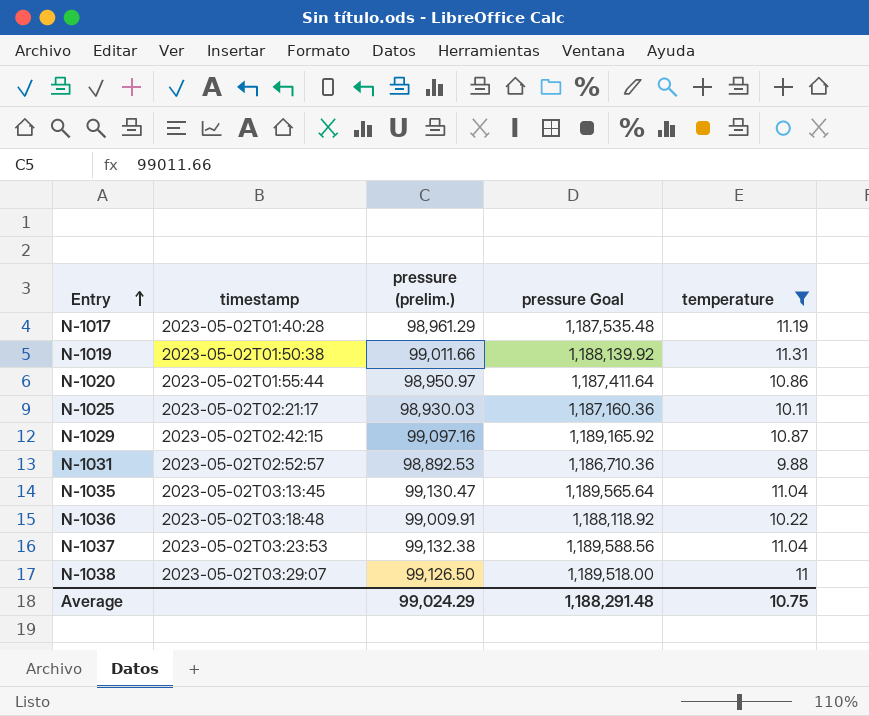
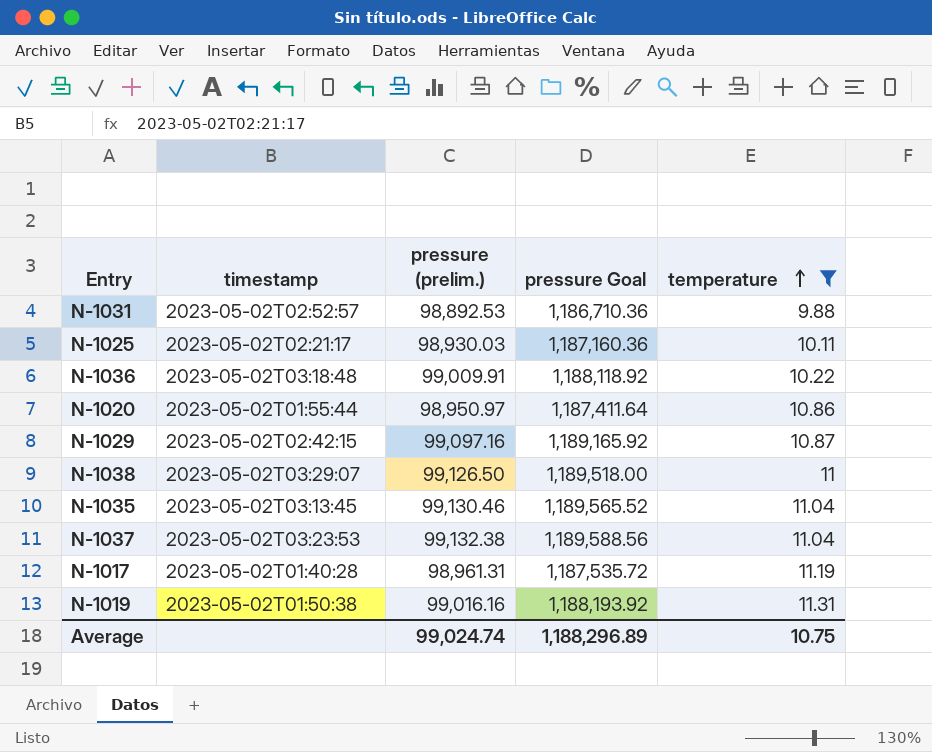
row order: Entry ascending -> temperature ascending
N-1035 | pressure (prelim.): 99,130.47 -> 99,130.46
N-1035 | pressure Goal: 1,189,565.64 -> 1,189,565.52
N-1017 | pressure (prelim.): 98,961.29 -> 98,961.31
N-1017 | pressure Goal: 1,187,535.48 -> 1,187,535.72
N-1019 | pressure (prelim.): 99,011.66 -> 99,016.16
N-1019 | pressure Goal: 1,188,139.92 -> 1,188,193.92
Average | pressure (prelim.): 99,024.29 -> 99,024.74
Average | pressure Goal: 1,188,291.48 -> 1,188,296.89

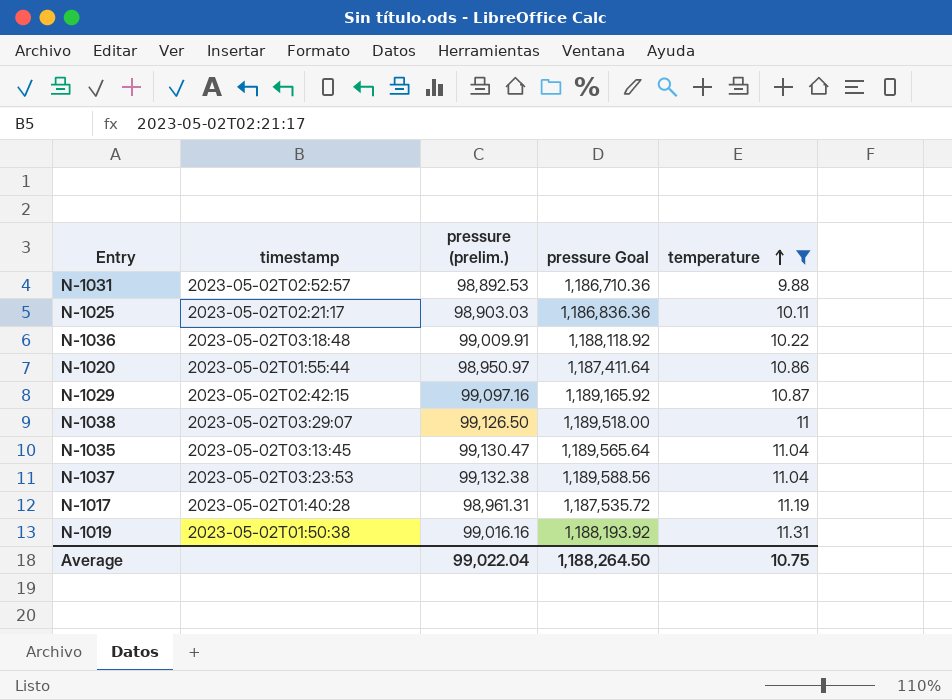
N-1025 | pressure (prelim.): 98,930.03 -> 98,903.03
N-1025 | pressure Goal: 1,187,160.36 -> 1,186,836.36
N-1035 | pressure (prelim.): 99,130.46 -> 99,130.47
N-1035 | pressure Goal: 1,189,565.52 -> 1,189,565.64
Average | pressure (prelim.): 99,024.74 -> 99,022.04
Average | pressure Goal: 1,188,296.89 -> 1,188,264.50

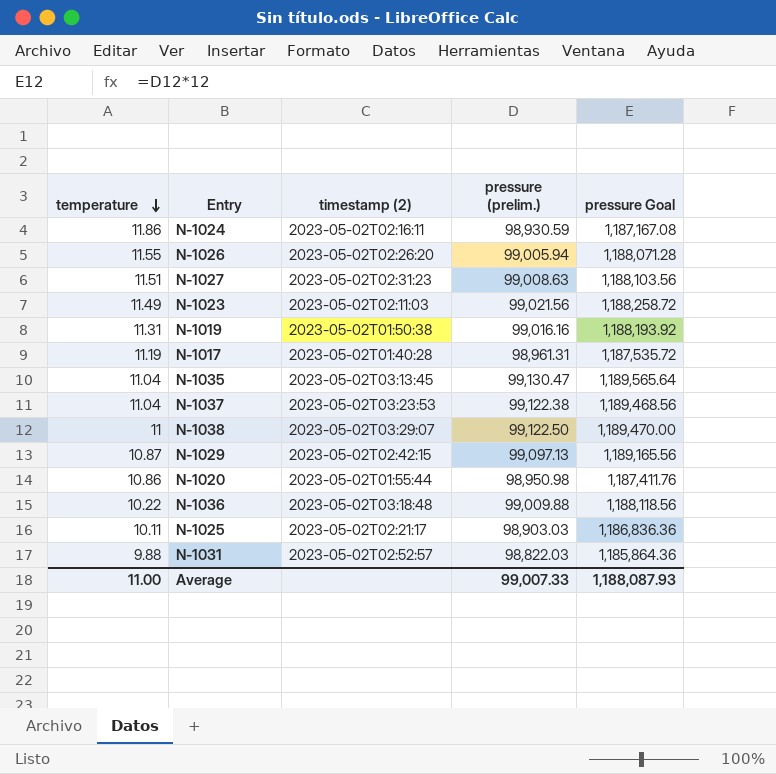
filter: temperature <= 11.31 -> none
row order: temperature ascending -> temperature descending
column temperature | position: 5 -> 1
column name: timestamp -> timestamp (2)
N-1037 | pressure (prelim.): 99,132.38 -> 99,122.38
N-1037 | pressure Goal: 1,189,588.56 -> 1,189,468.56
N-1038 | pressure (prelim.): 99,126.50 -> 99,122.50
N-1038 | pressure Goal: 1,189,518.00 -> 1,189,470.00
N-1029 | pressure (prelim.): 99,097.16 -> 99,097.13
N-1029 | pressure Goal: 1,189,165.92 -> 1,189,165.56
N-1020 | pressure (prelim.): 98,950.97 -> 98,950.98
N-1020 | pressure Goal: 1,187,411.64 -> 1,187,411.76
N-1036 | pressure (prelim.): 99,009.91 -> 99,009.88
N-1036 | pressure Goal: 1,188,118.92 -> 1,188,118.56
N-1031 | pressure (prelim.): 98,892.53 -> 98,822.03
N-1031 | pressure Goal: 1,186,710.36 -> 1,185,864.36
Average | temperature: 10.75 -> 11.00
Average | pressure (prelim.): 99,022.04 -> 99,007.33
Average | pressure Goal: 1,188,264.50 -> 1,188,087.93

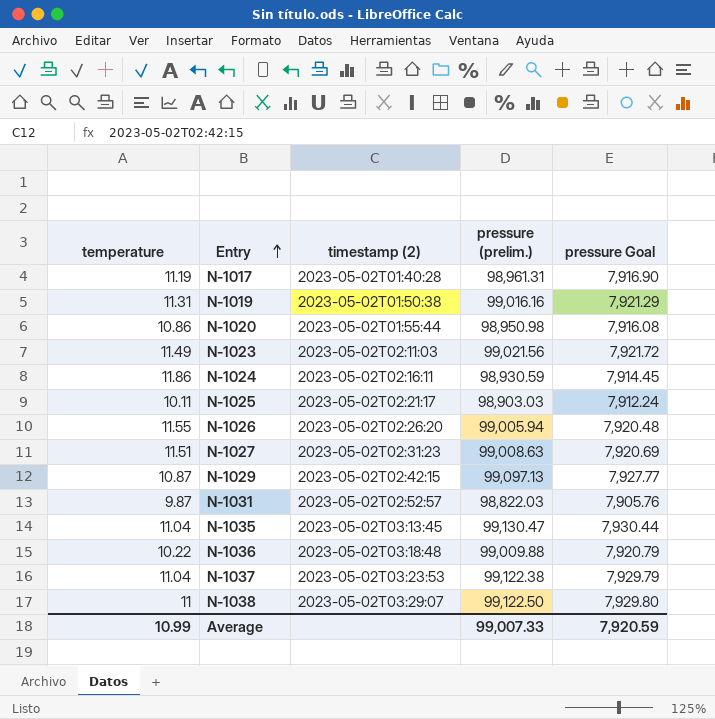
row order: temperature descending -> Entry ascending
column pressure Goal | formula: [pressure (prelim.)] * 12 -> [pressure (prelim.)] * 0.08
N-1031 | temperature: 9.88 -> 9.87
Average | temperature: 11.00 -> 10.99
Average | pressure Goal: 1,188,087.93 -> 7,920.59

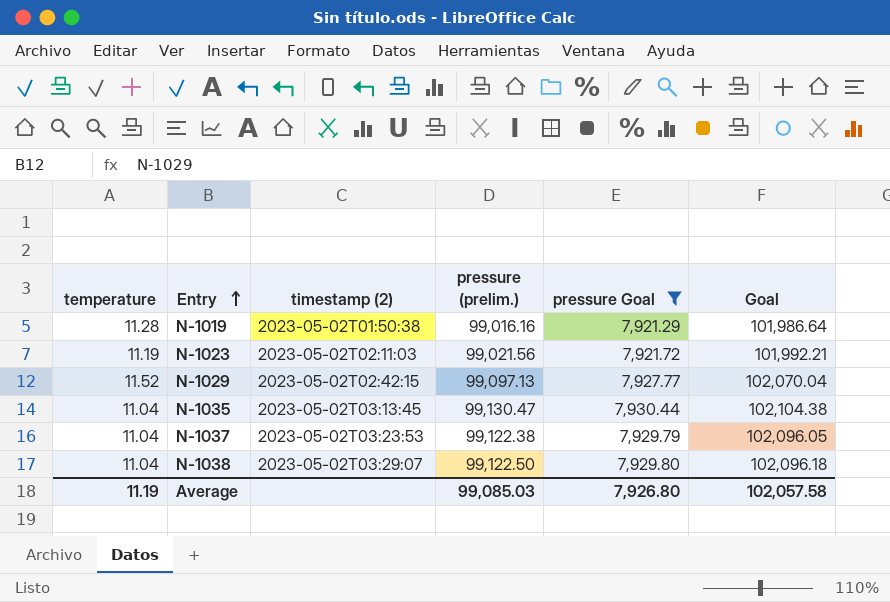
filter: none -> pressure Goal >= 7,921.29
column Goal | formula: none -> [pressure (prelim.)] * 1.03
N-1019 | temperature: 11.31 -> 11.28
N-1023 | temperature: 11.49 -> 11.19
N-1029 | temperature: 10.87 -> 11.52
N-1038 | temperature: 11 -> 11.04
Average | temperature: 10.99 -> 11.19
Average | pressure (prelim.): 99,007.33 -> 99,085.03
Average | pressure Goal: 7,920.59 -> 7,926.80

